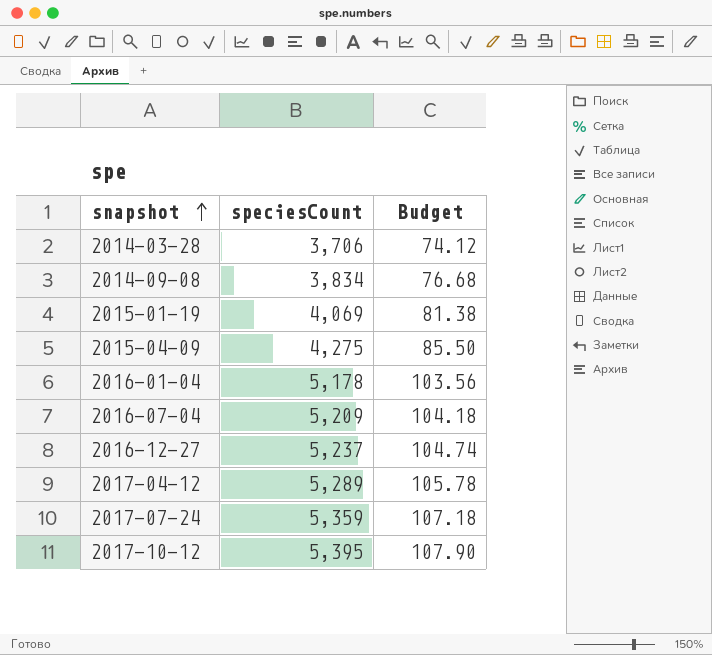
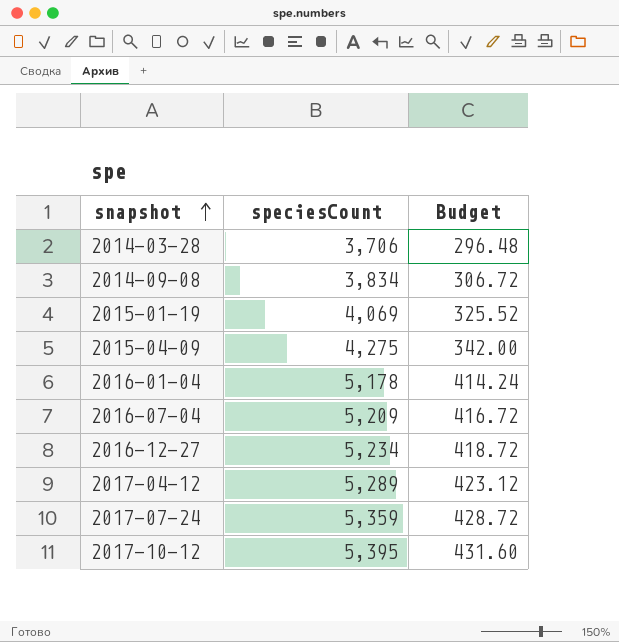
column Budget | formula: [speciesCount] * 0.02 -> [speciesCount] * 0.08
2016-12-27 | speciesCount: 5,237 -> 5,234

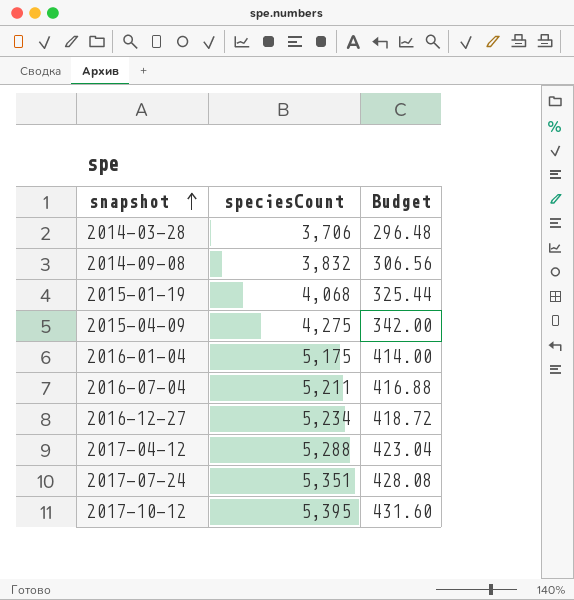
2014-09-08 | speciesCount: 3,834 -> 3,832
2014-09-08 | Budget: 306.72 -> 306.56
2015-01-19 | speciesCount: 4,069 -> 4,068
2015-01-19 | Budget: 325.52 -> 325.44
2016-01-04 | speciesCount: 5,178 -> 5,175
2016-01-04 | Budget: 414.24 -> 414.00
2016-07-04 | speciesCount: 5,209 -> 5,211
2016-07-04 | Budget: 416.72 -> 416.88
2017-04-12 | speciesCount: 5,289 -> 5,288
2017-04-12 | Budget: 423.12 -> 423.04
2017-07-24 | speciesCount: 5,359 -> 5,351
2017-07-24 | Budget: 428.72 -> 428.08

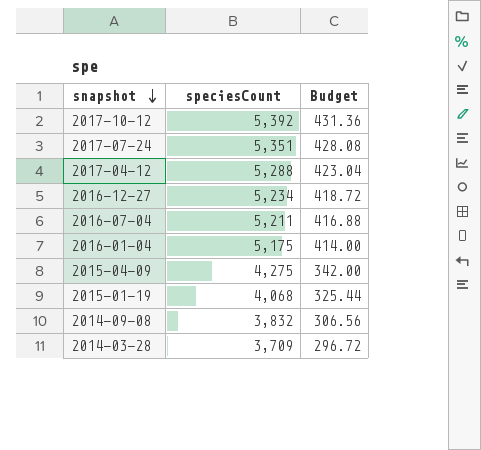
row order: snapshot ascending -> snapshot descending
2017-10-12 | speciesCount: 5,395 -> 5,392
2017-10-12 | Budget: 431.60 -> 431.36
2014-03-28 | speciesCount: 3,706 -> 3,709
2014-03-28 | Budget: 296.48 -> 296.72

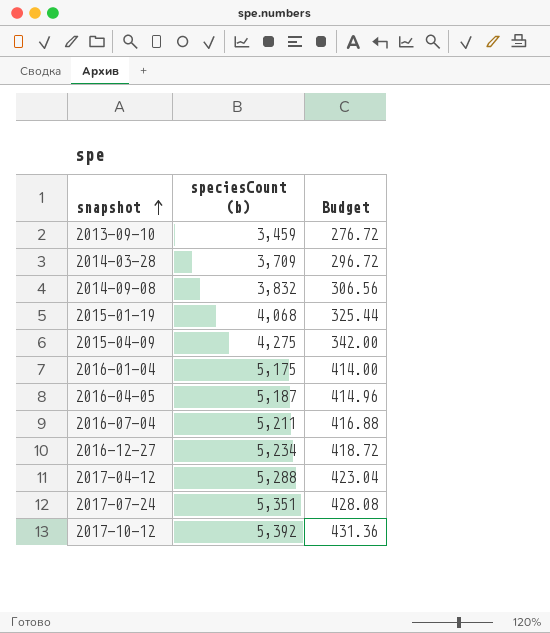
row order: snapshot descending -> snapshot ascending
column name: speciesCount -> speciesCount (b)
row 2013-09-10: none -> 3,459 | 276.72
row 2016-04-05: none -> 5,187 | 414.96

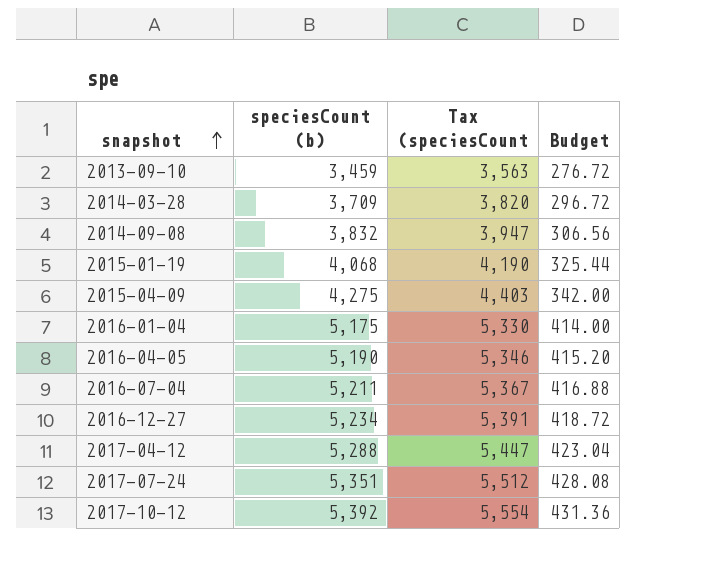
column Tax (speciesCount | formula: none -> [speciesCount (b)] * 1.03
2016-04-05 | speciesCount (b): 5,187 -> 5,190
2016-04-05 | Budget: 414.96 -> 415.20

